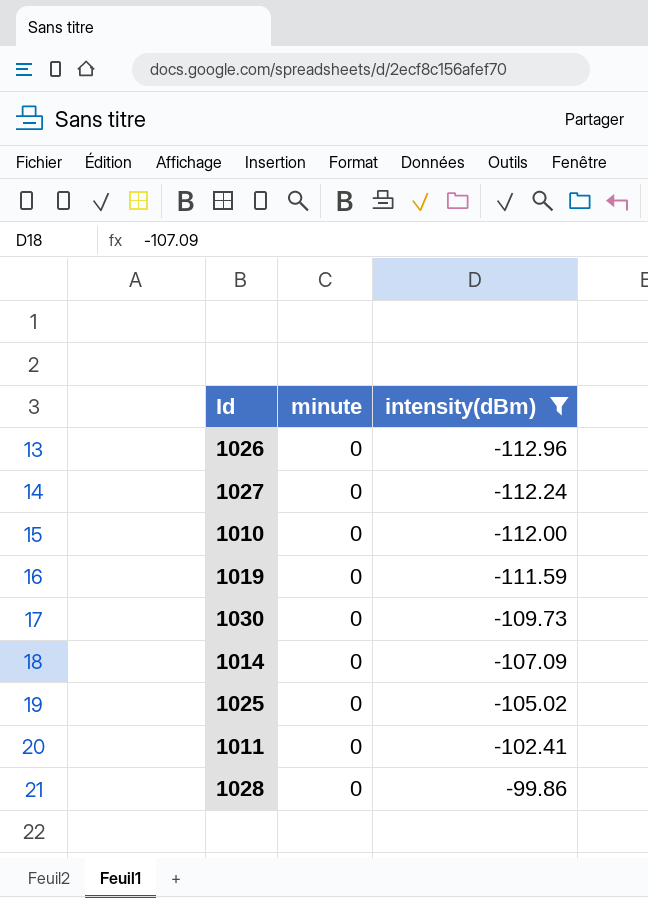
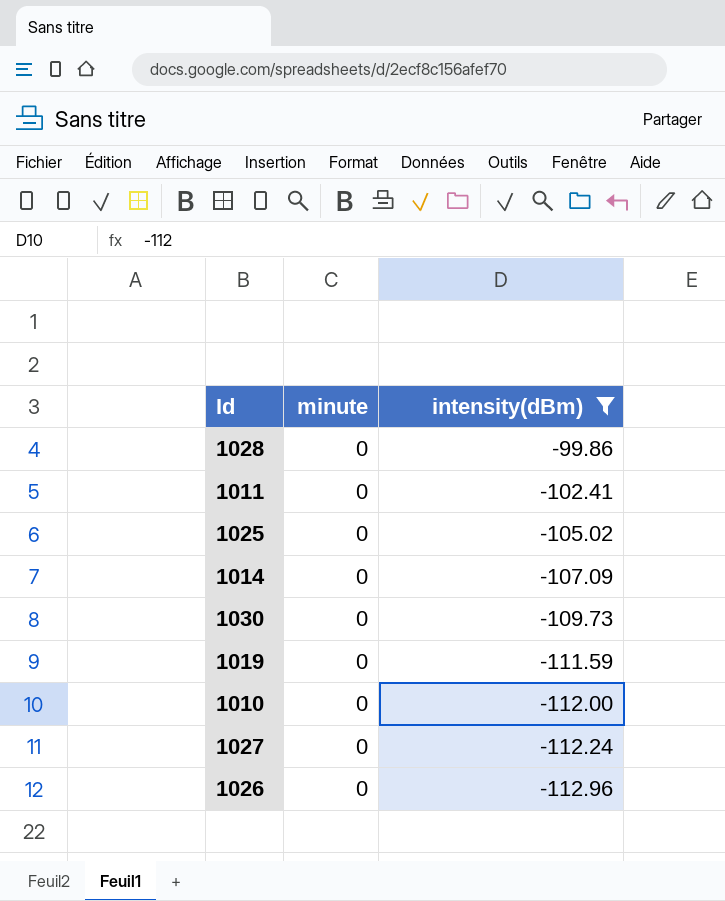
row order: intensity(dBm) ascending -> intensity(dBm) descending

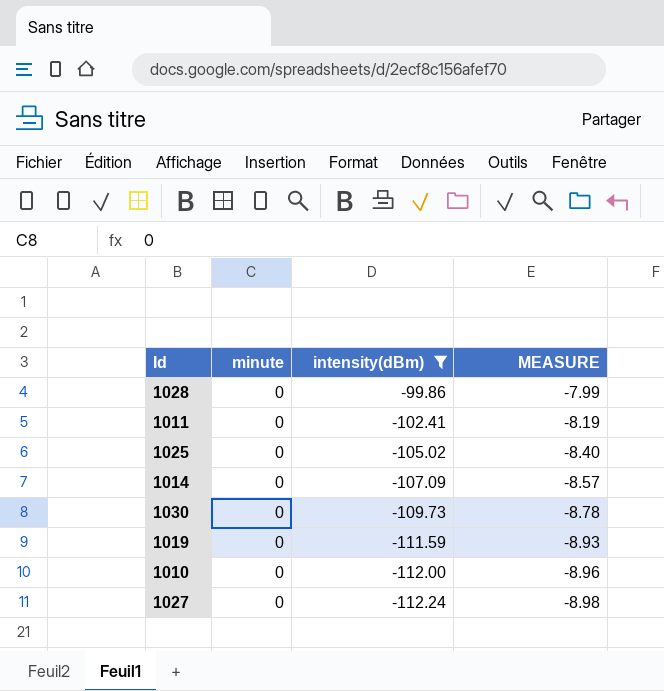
column MEASURE | formula: none -> [intensity(dBm)] * 0.08
row 1026: 0 | -112.96 -> none

